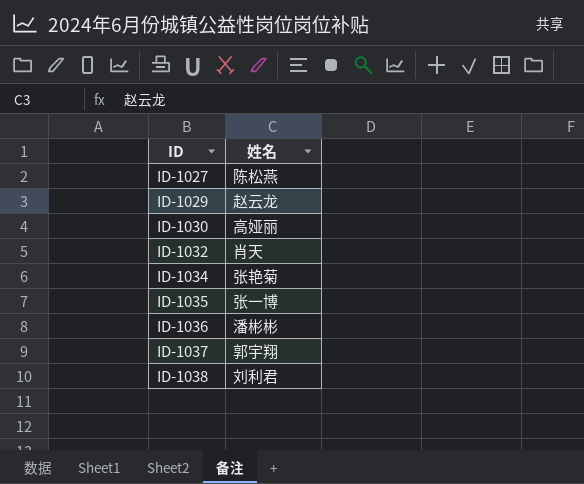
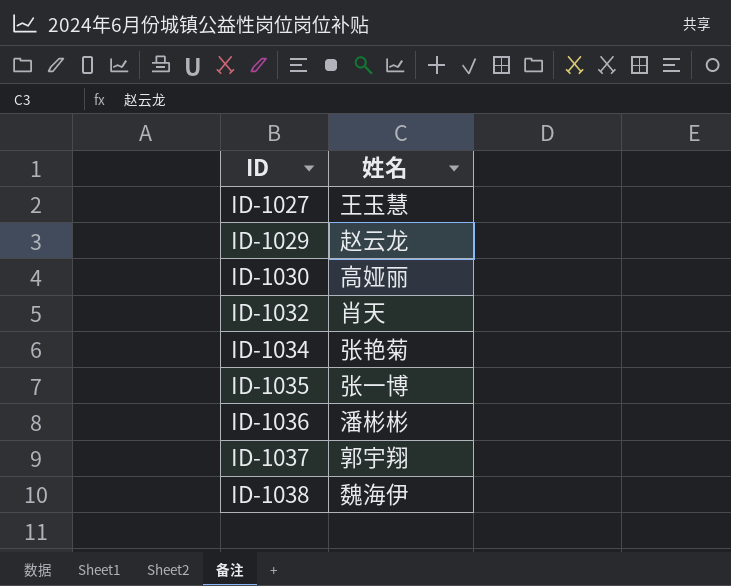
ID-1027 | 姓名: 陈松燕 -> 王玉慧
ID-1038 | 姓名: 刘利君 -> 魏海伊

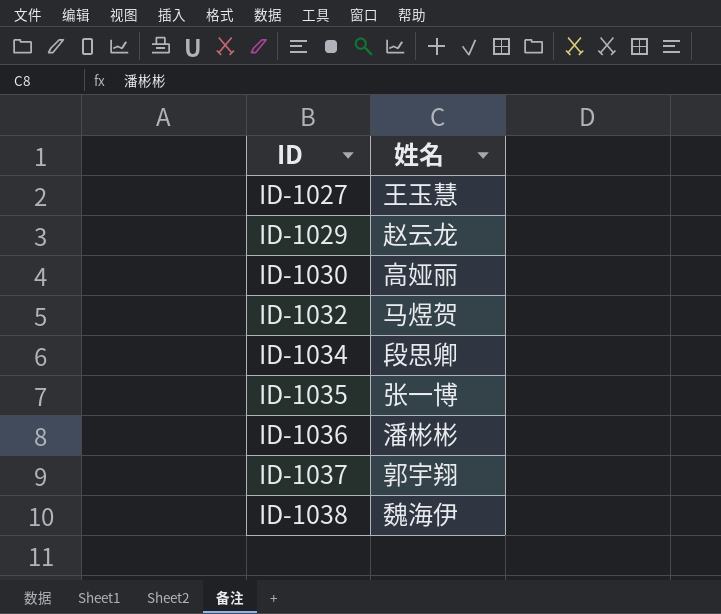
ID-1032 | 姓名: 肖天 -> 马煜贺
ID-1034 | 姓名: 张艳菊 -> 段思卿

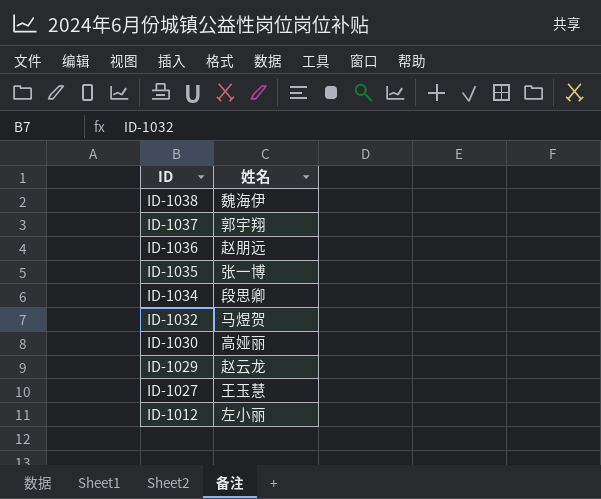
row order: ID ascending -> ID descending
ID-1036 | 姓名: 潘彬彬 -> 赵朋远
row ID-1012: none -> 左小丽

